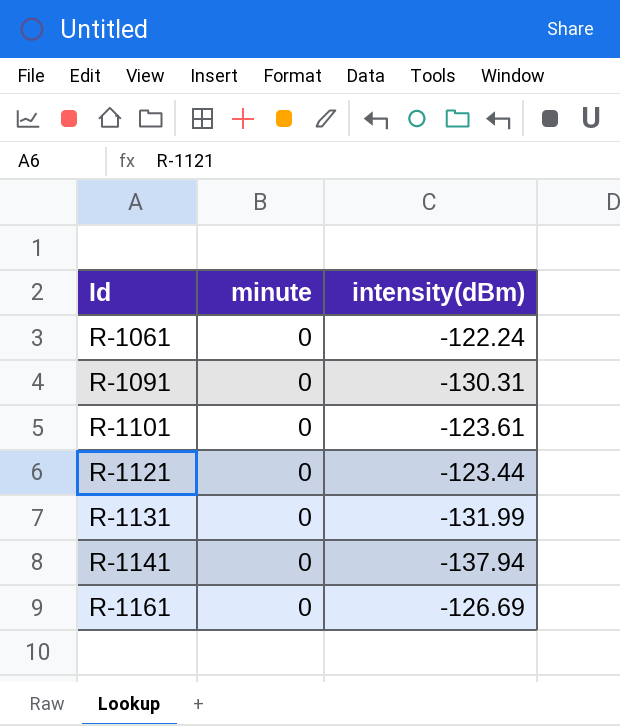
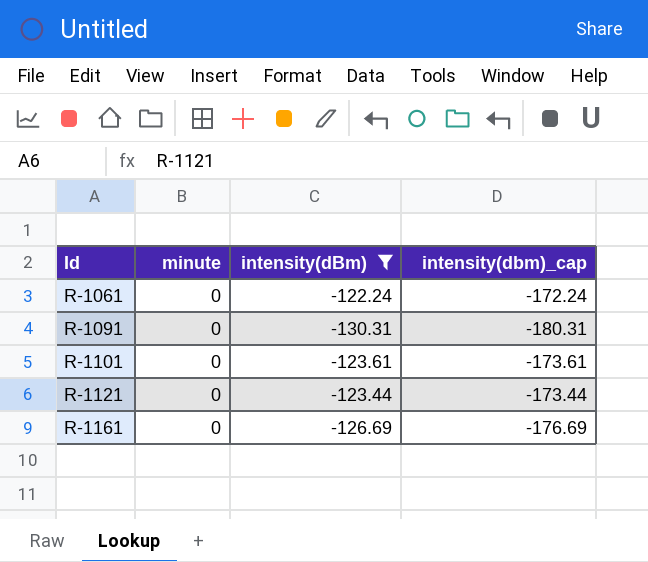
filter: none -> intensity(dBm) >= -130.31
column intensity(dbm)_cap | formula: none -> [intensity(dBm)] - 50

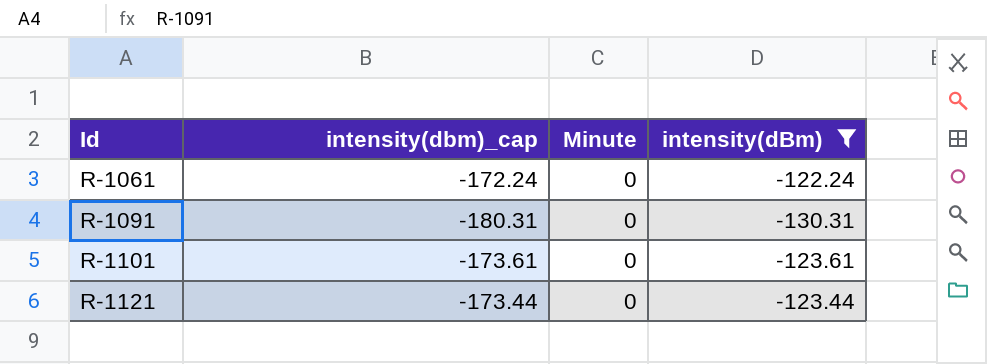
column intensity(dbm)_cap | position: 4 -> 2
column name: minute -> Minute
row R-1161: 0 | -126.69 | -176.69 -> none

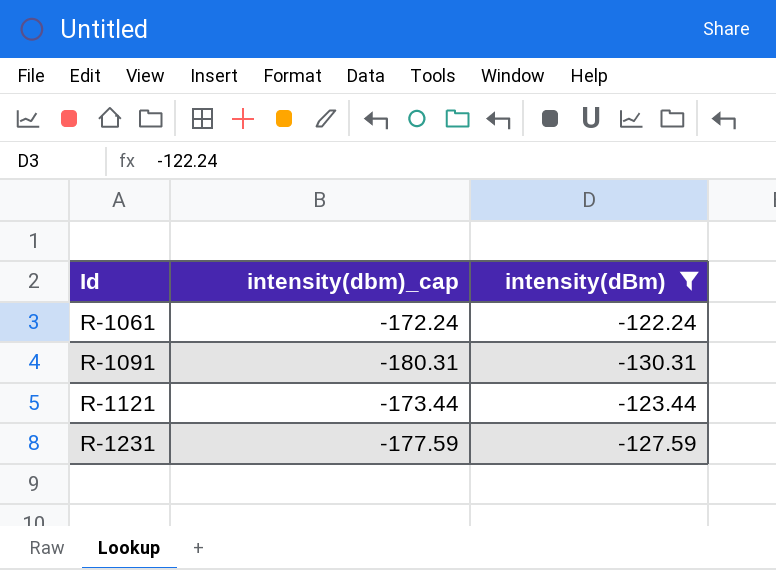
column Minute | position: 3 -> none
row R-1101: -173.61 | 0 | -123.61 -> none
row R-1231: none -> -177.59 | -127.59

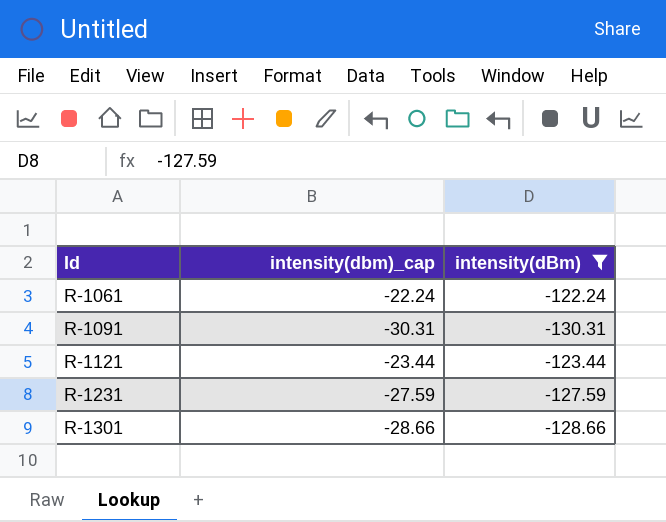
column intensity(dbm)_cap | formula: [intensity(dBm)] - 50 -> [intensity(dBm)] + 100
row R-1301: none -> -28.66 | -128.66

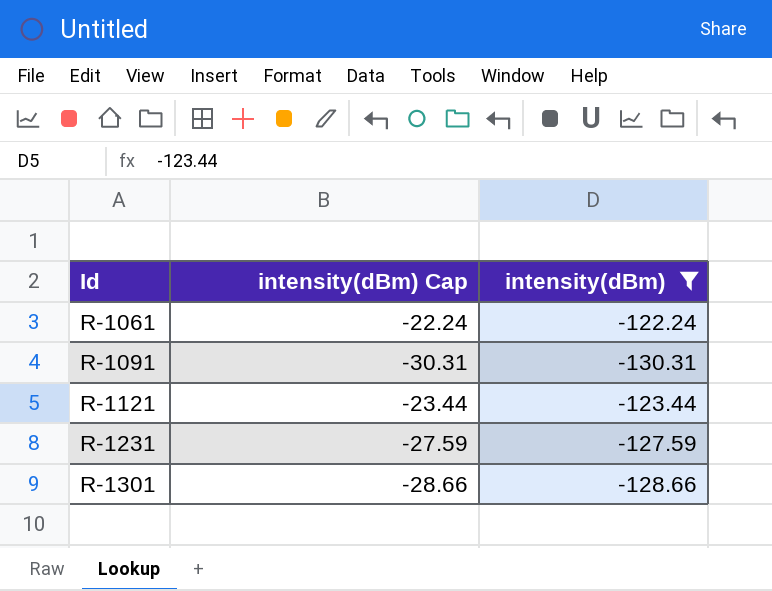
column name: intensity(dbm)_cap -> intensity(dBm) Cap

